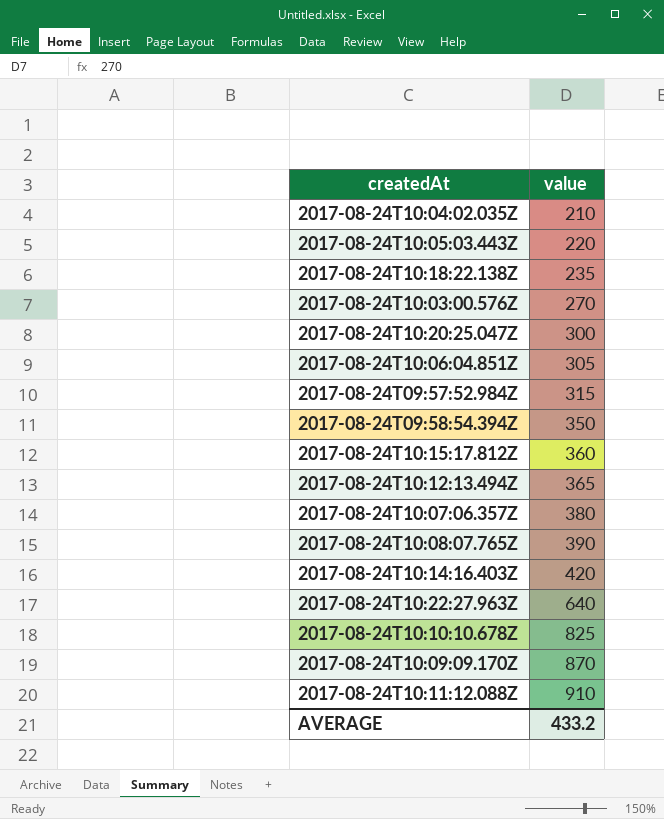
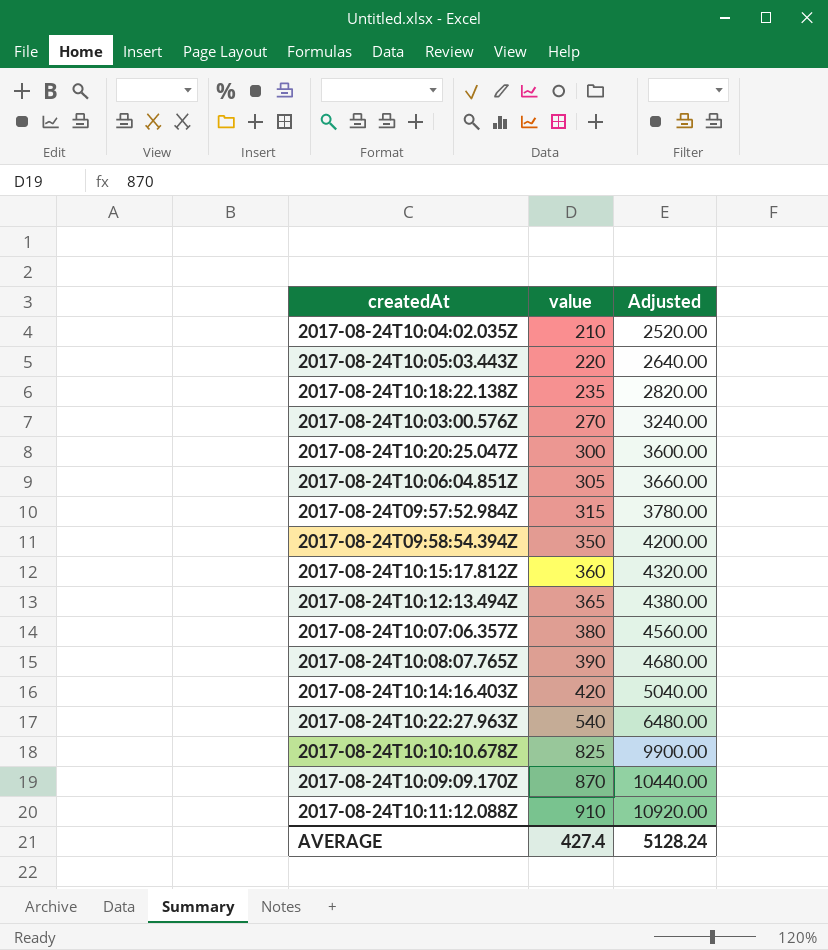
column Adjusted | formula: none -> [value] * 12
2017-08-24T10:22:27.963Z | value: 640 -> 540
AVERAGE | value: 433.2 -> 427.4

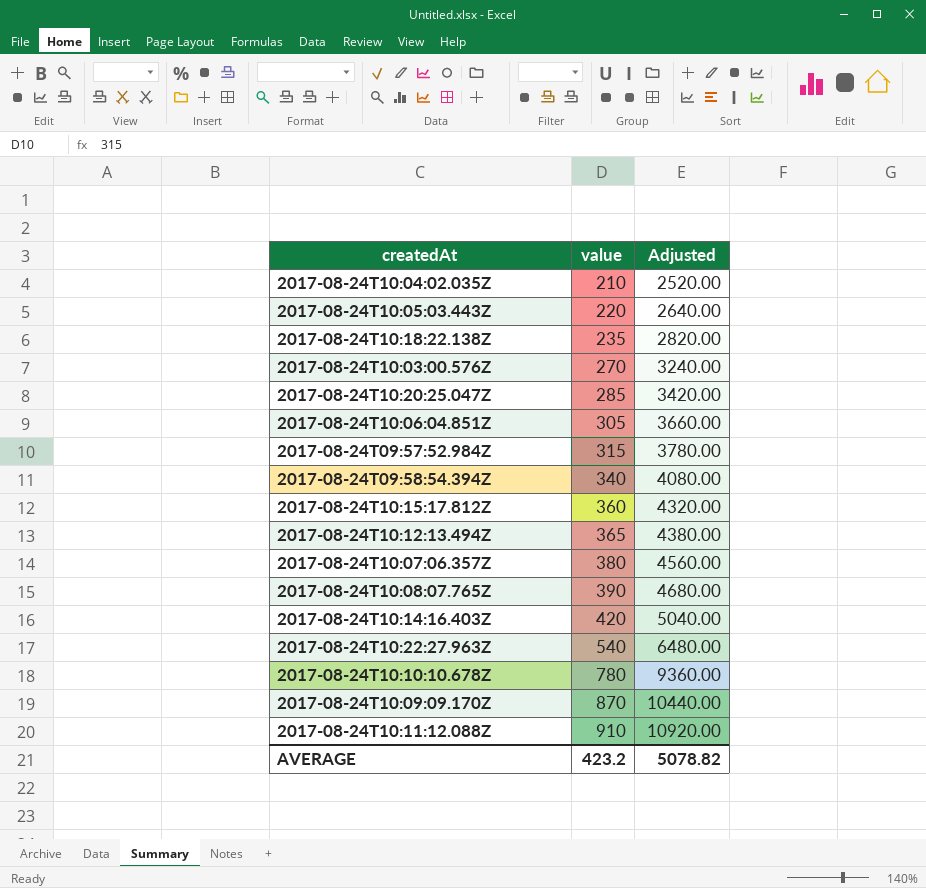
2017-08-24T10:20:25.047Z | value: 300 -> 285
2017-08-24T10:20:25.047Z | Adjusted: 3600.00 -> 3420.00
2017-08-24T09:58:54.394Z | value: 350 -> 340
2017-08-24T09:58:54.394Z | Adjusted: 4200.00 -> 4080.00
2017-08-24T10:10:10.678Z | value: 825 -> 780
2017-08-24T10:10:10.678Z | Adjusted: 9900.00 -> 9360.00
AVERAGE | value: 427.4 -> 423.2
AVERAGE | Adjusted: 5128.24 -> 5078.82

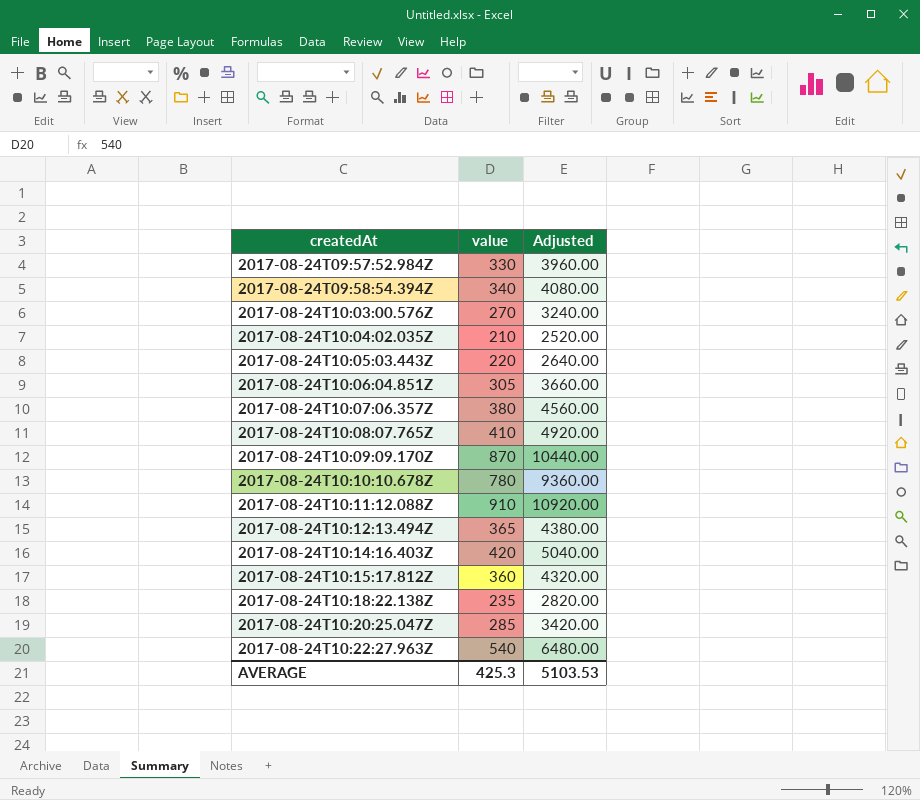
row order: value ascending -> createdAt ascending
2017-08-24T09:57:52.984Z | value: 315 -> 330
2017-08-24T09:57:52.984Z | Adjusted: 3780.00 -> 3960.00
2017-08-24T10:08:07.765Z | value: 390 -> 410
2017-08-24T10:08:07.765Z | Adjusted: 4680.00 -> 4920.00
AVERAGE | value: 423.2 -> 425.3
AVERAGE | Adjusted: 5078.82 -> 5103.53

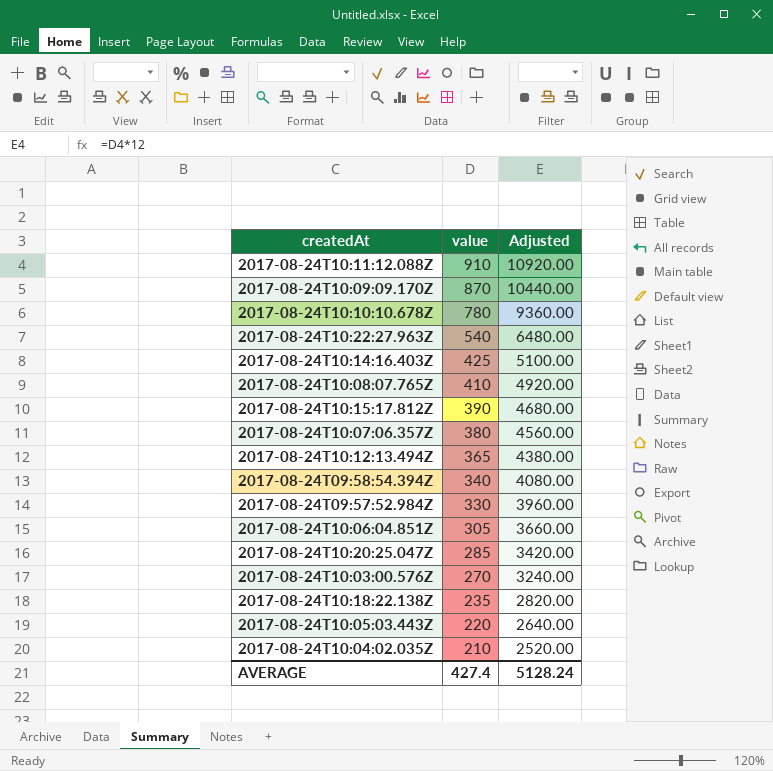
row order: createdAt ascending -> value descending
2017-08-24T10:14:16.403Z | value: 420 -> 425
2017-08-24T10:14:16.403Z | Adjusted: 5040.00 -> 5100.00
2017-08-24T10:15:17.812Z | value: 360 -> 390
2017-08-24T10:15:17.812Z | Adjusted: 4320.00 -> 4680.00
AVERAGE | value: 425.3 -> 427.4
AVERAGE | Adjusted: 5103.53 -> 5128.24

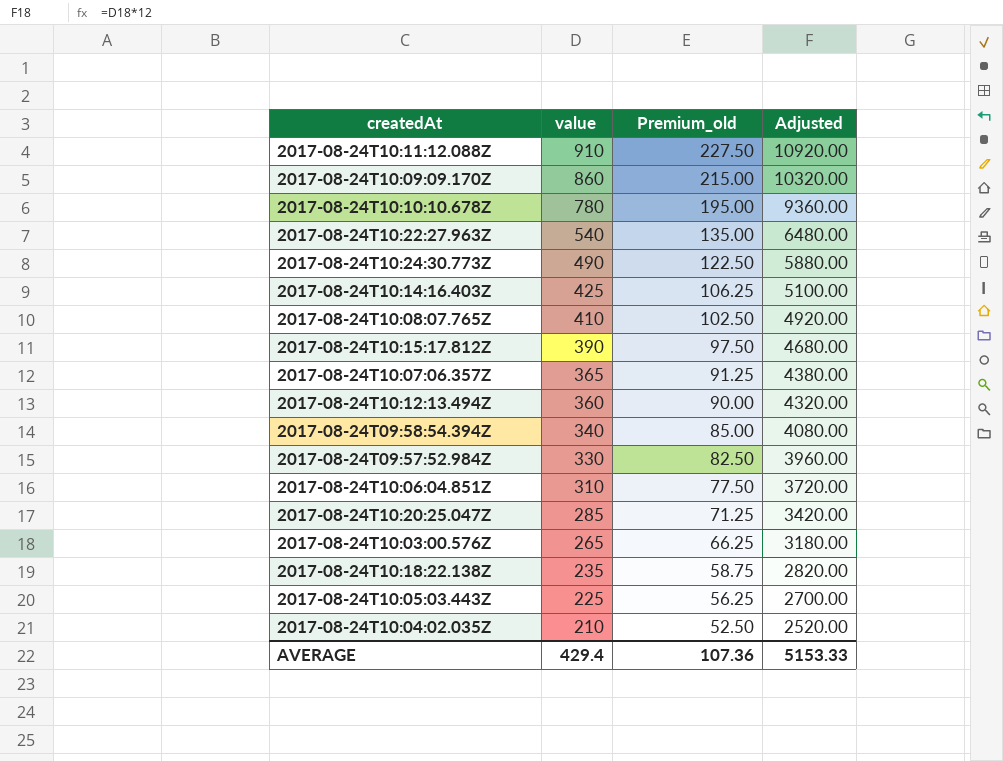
column Premium_old | formula: none -> [value] * 0.25
2017-08-24T10:09:09.170Z | value: 870 -> 860
2017-08-24T10:09:09.170Z | Adjusted: 10440.00 -> 10320.00
row 2017-08-24T10:24:30.773Z: none -> 490 | 122.50 | 5880.00
2017-08-24T10:07:06.357Z | value: 380 -> 365
2017-08-24T10:07:06.357Z | Adjusted: 4560.00 -> 4380.00
2017-08-24T10:12:13.494Z | value: 365 -> 360
2017-08-24T10:12:13.494Z | Adjusted: 4380.00 -> 4320.00
2017-08-24T10:06:04.851Z | value: 305 -> 310
2017-08-24T10:06:04.851Z | Adjusted: 3660.00 -> 3720.00
2017-08-24T10:03:00.576Z | value: 270 -> 265
2017-08-24T10:03:00.576Z | Adjusted: 3240.00 -> 3180.00
2017-08-24T10:05:03.443Z | value: 220 -> 225
2017-08-24T10:05:03.443Z | Adjusted: 2640.00 -> 2700.00
AVERAGE | value: 427.4 -> 429.4
AVERAGE | Adjusted: 5128.24 -> 5153.33

